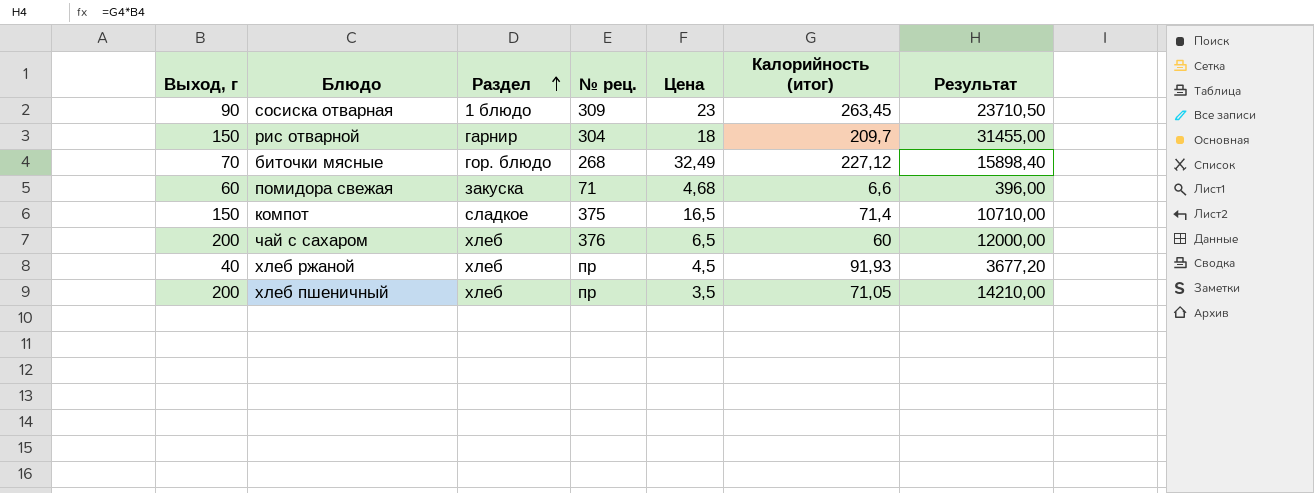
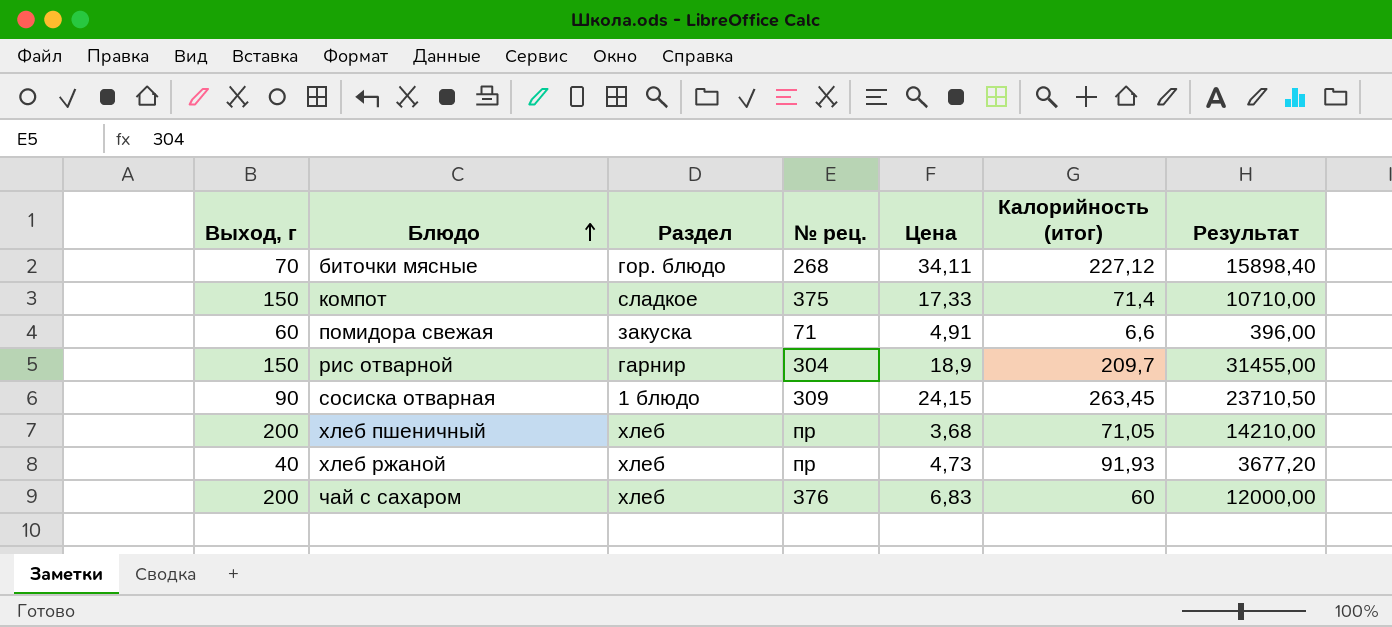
row order: Раздел ascending -> Блюдо ascending
биточки мясные | Цена: 32,49 -> 34,11
компот | Цена: 16,5 -> 17,33
помидора свежая | Цена: 4,68 -> 4,91
рис отварной | Цена: 18 -> 18,9
сосиска отварная | Цена: 23 -> 24,15
хлеб пшеничный | Цена: 3,5 -> 3,68
хлеб ржаной | Цена: 4,5 -> 4,73
чай с сахаром | Цена: 6,5 -> 6,83

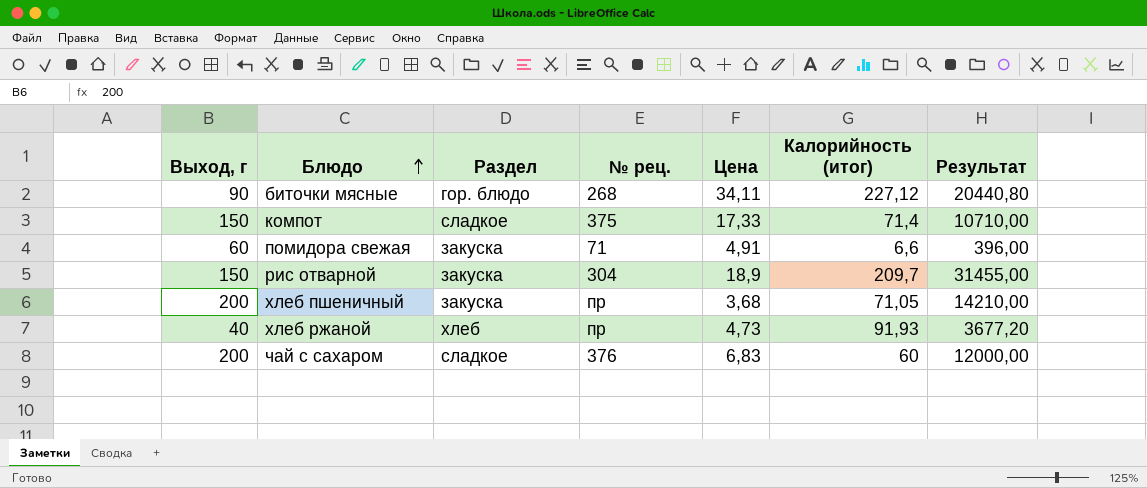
row сосиска отварная: 90 | 1 блюдо | 309 | 24,15 | 263,45 | 23710,50 -> none
биточки мясные | Выход, г: 70 -> 90
биточки мясные | Результат: 15898,40 -> 20440,80
рис отварной | Раздел: гарнир -> закуска
хлеб пшеничный | Раздел: хлеб -> закуска
чай с сахаром | Раздел: хлеб -> сладкое

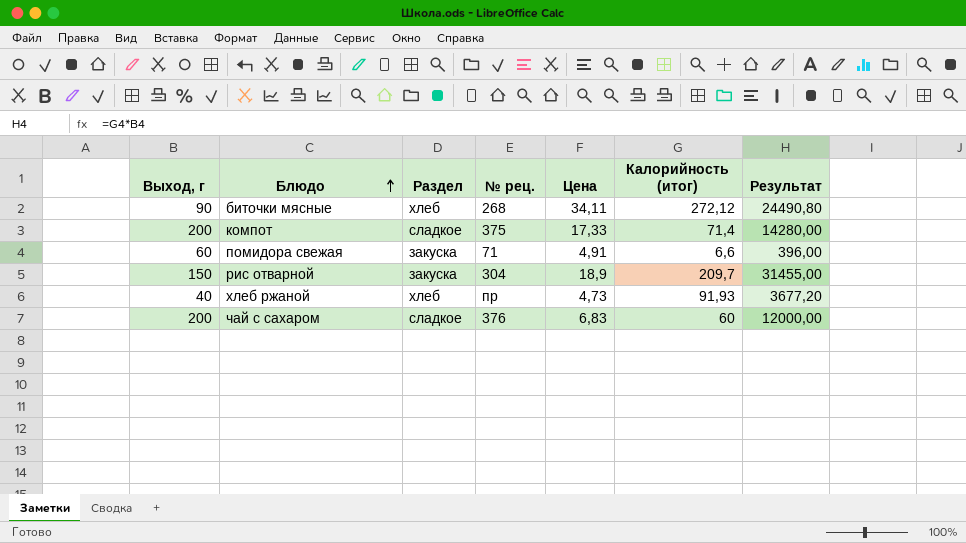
row хлеб пшеничный: 200 | закуска | пр | 3,68 | 71,05 | 14210,00 -> none
биточки мясные | Раздел: гор. блюдо -> хлеб
биточки мясные | Калорийность (итог): 227,12 -> 272,12
биточки мясные | Результат: 20440,80 -> 24490,80
компот | Выход, г: 150 -> 200
компот | Результат: 10710,00 -> 14280,00

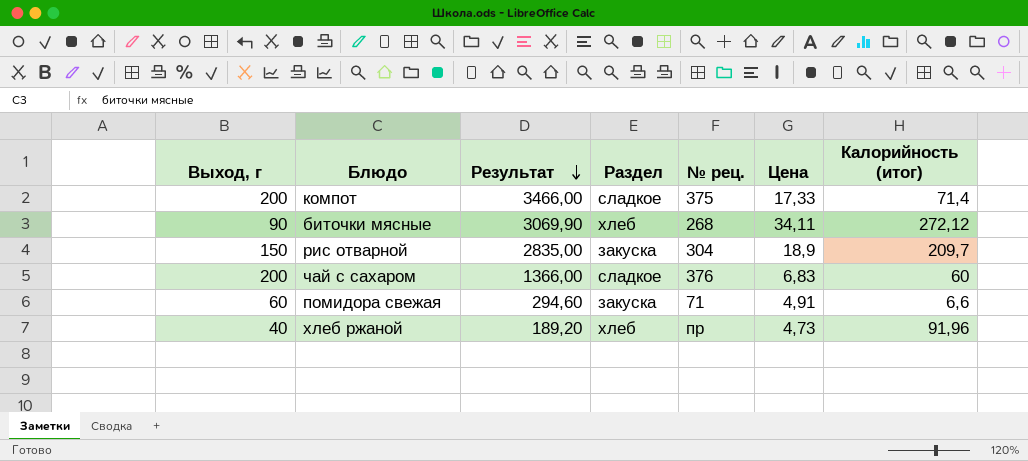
row order: Блюдо ascending -> Результат descending
column Результат | formula: [Выход, г] * [Калорийность (итог)] -> [Выход, г] * [Цена]
column Результат | position: 7 -> 3
хлеб ржаной | Калорийность (итог): 91,93 -> 91,96

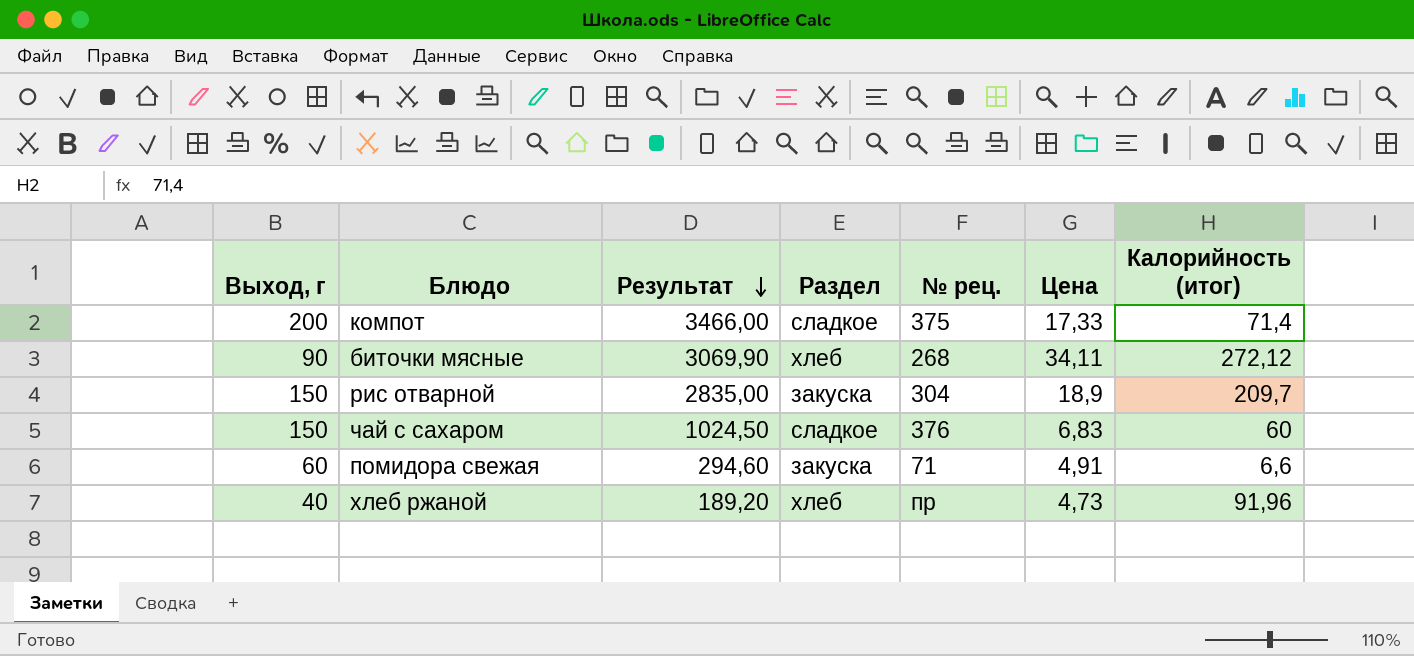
чай с сахаром | Выход, г: 200 -> 150
чай с сахаром | Результат: 1366,00 -> 1024,50

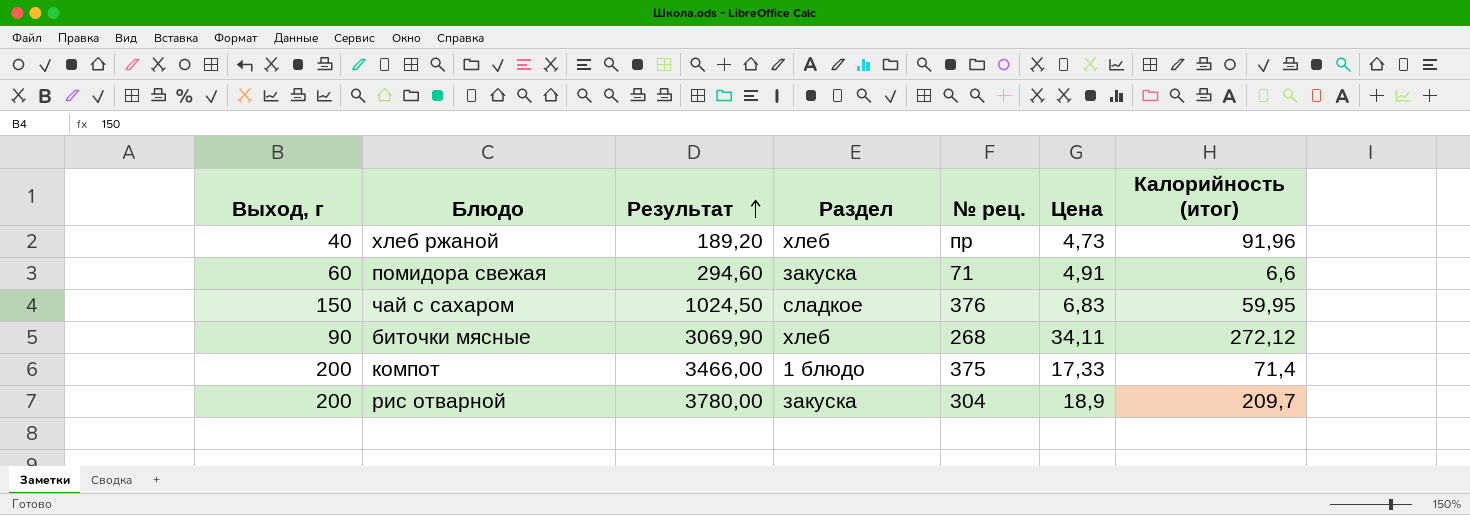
row order: Результат descending -> Результат ascending
чай с сахаром | Калорийность (итог): 60 -> 59,95
компот | Раздел: сладкое -> 1 блюдо
рис отварной | Выход, г: 150 -> 200
рис отварной | Результат: 2835,00 -> 3780,00

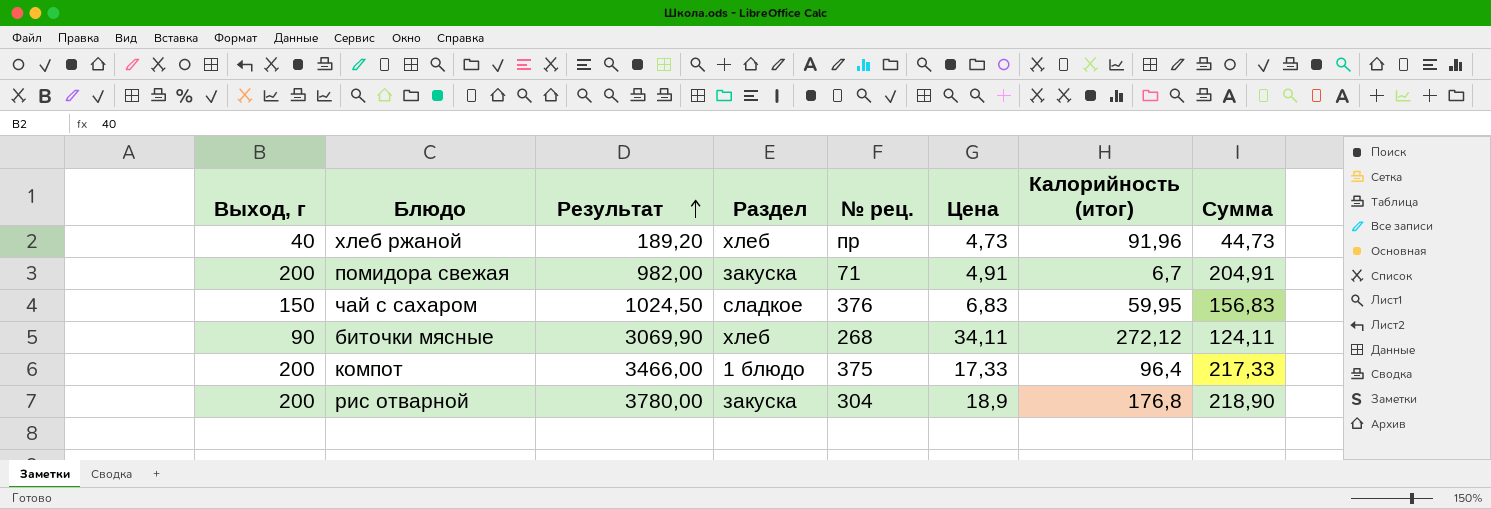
column Сумма | formula: none -> [Выход, г] + [Цена]
помидора свежая | Выход, г: 60 -> 200
помидора свежая | Результат: 294,60 -> 982,00
помидора свежая | Калорийность (итог): 6,6 -> 6,7
компот | Калорийность (итог): 71,4 -> 96,4
рис отварной | Калорийность (итог): 209,7 -> 176,8

